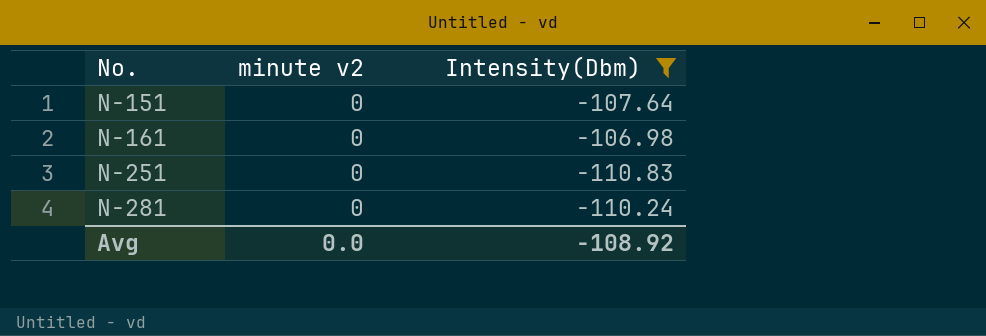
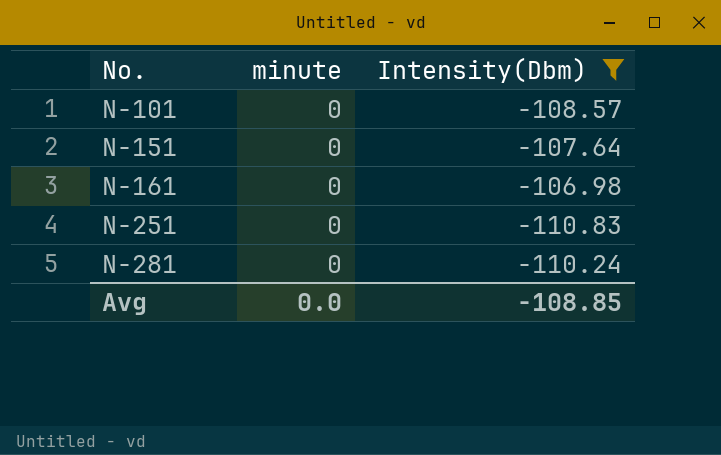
column name: minute v2 -> minute
row N-101: none -> 0 | -108.57
Avg | Intensity(Dbm): -108.92 -> -108.85

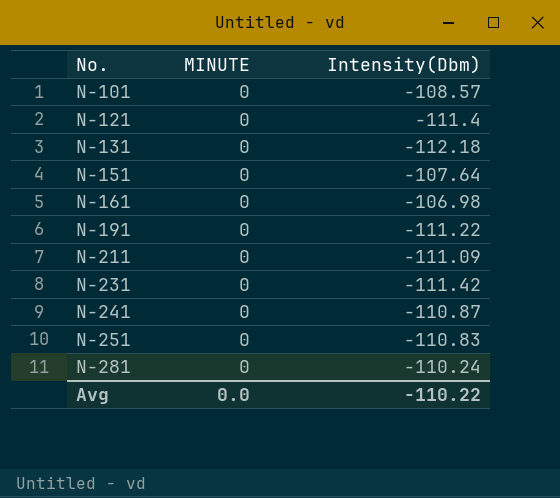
filter: Intensity(Dbm) >= -110.83 -> none
column name: minute -> MINUTE
Avg | Intensity(Dbm): -108.85 -> -110.22

